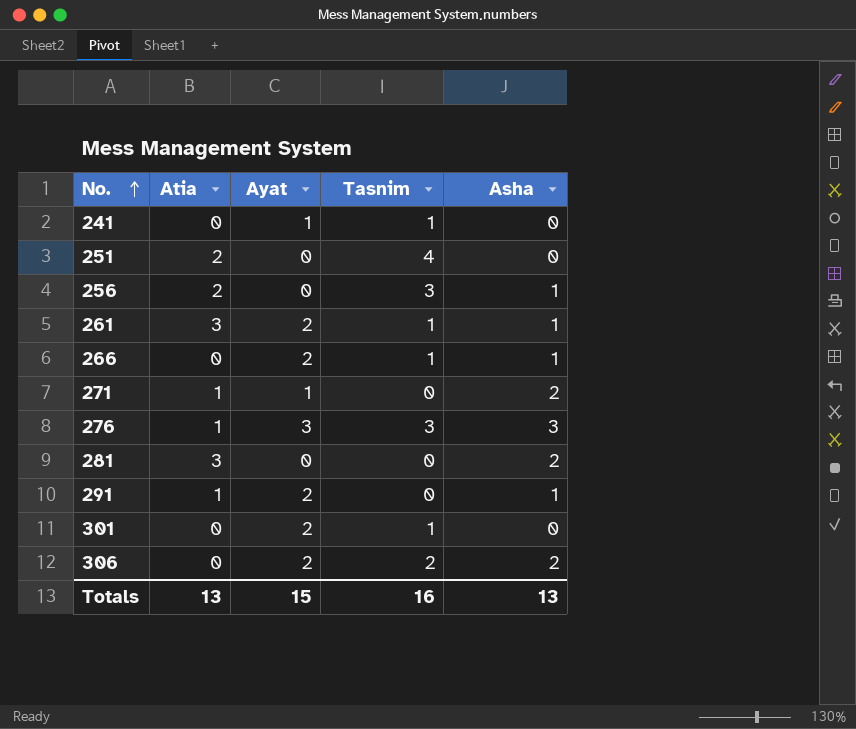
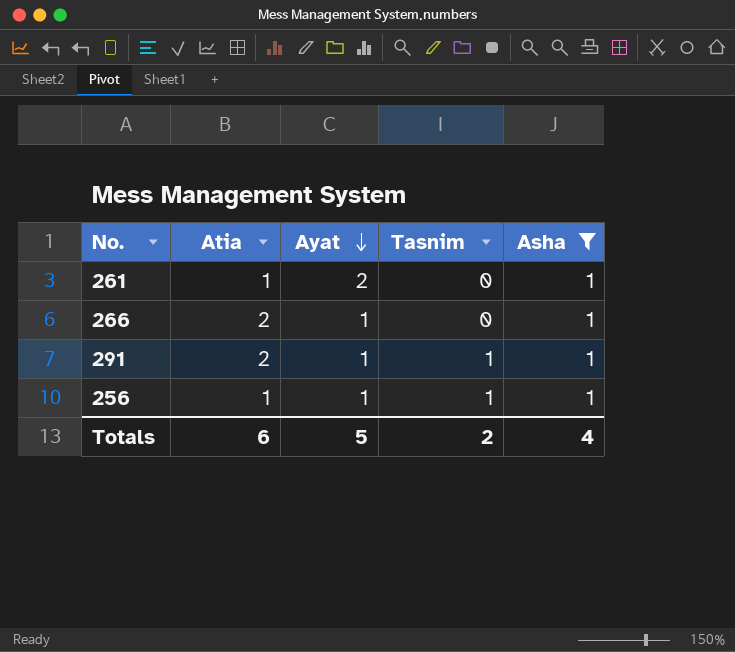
filter: none -> Asha = 1
row order: No. ascending -> Ayat descending
261 | Atia: 3 -> 1
261 | Tasnim: 1 -> 0
266 | Atia: 0 -> 2
266 | Ayat: 2 -> 1
266 | Tasnim: 1 -> 0
291 | Atia: 1 -> 2
291 | Ayat: 2 -> 1
291 | Tasnim: 0 -> 1
256 | Atia: 2 -> 1
256 | Ayat: 0 -> 1
256 | Tasnim: 3 -> 1
Totals | Atia: 13 -> 6
Totals | Ayat: 15 -> 5
Totals | Tasnim: 16 -> 2
Totals | Asha: 13 -> 4

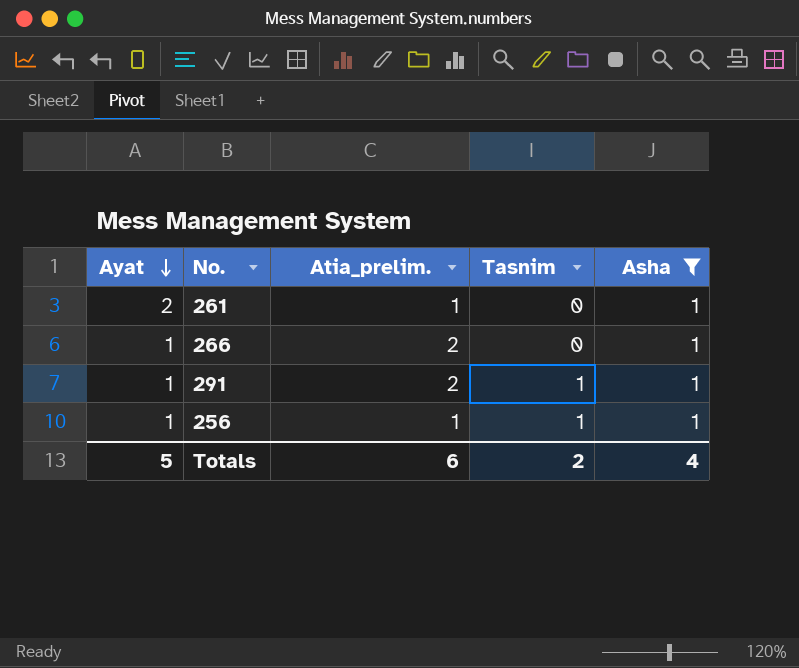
column Ayat | position: 3 -> 1
column name: Atia -> Atia_prelim.

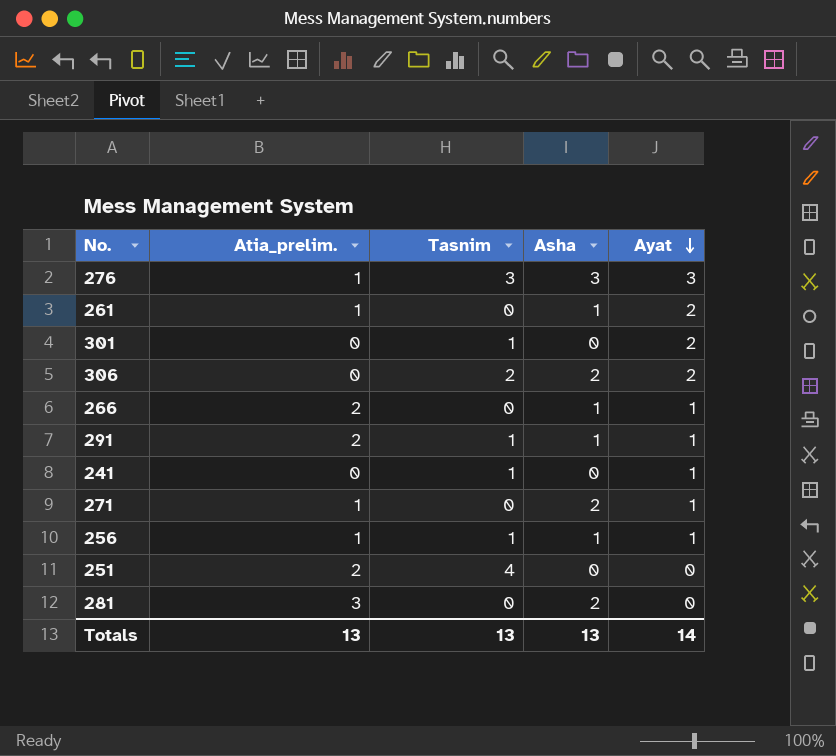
filter: Asha = 1 -> none
column Ayat | position: 1 -> 5
Totals | Atia_prelim.: 6 -> 13
Totals | Tasnim: 2 -> 13
Totals | Asha: 4 -> 13
Totals | Ayat: 5 -> 14

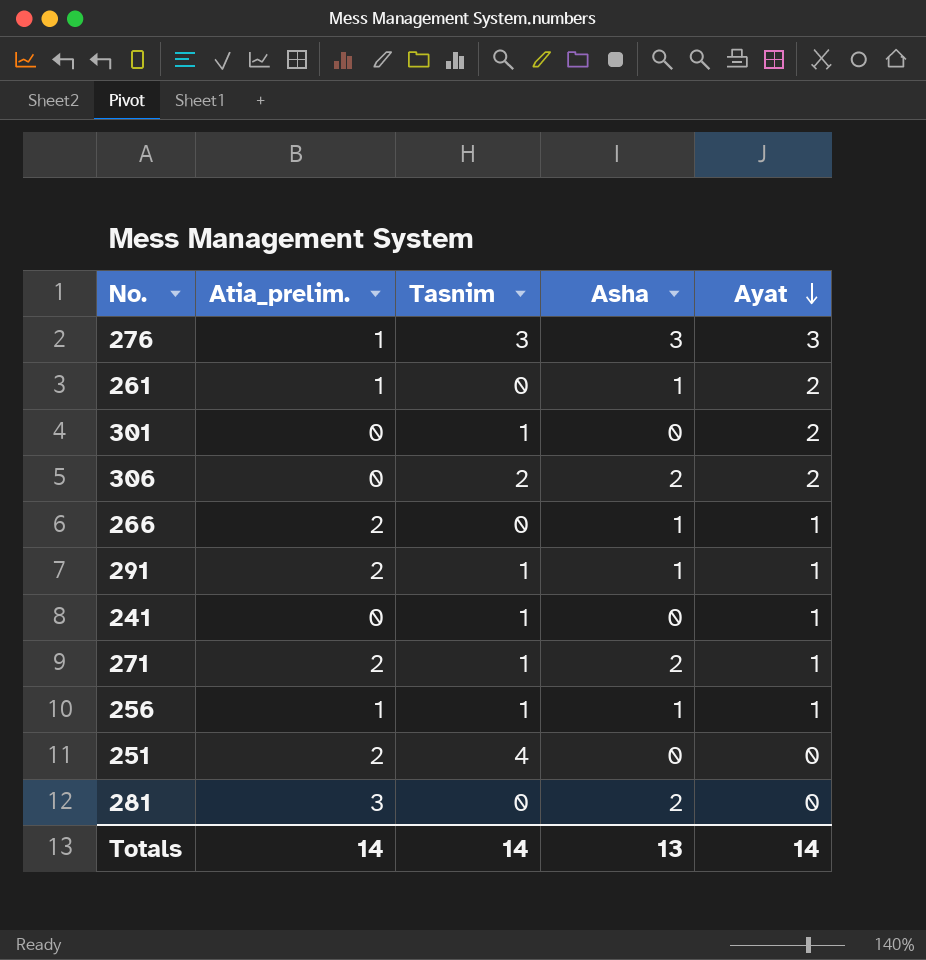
271 | Atia_prelim.: 1 -> 2
271 | Tasnim: 0 -> 1
Totals | Atia_prelim.: 13 -> 14
Totals | Tasnim: 13 -> 14

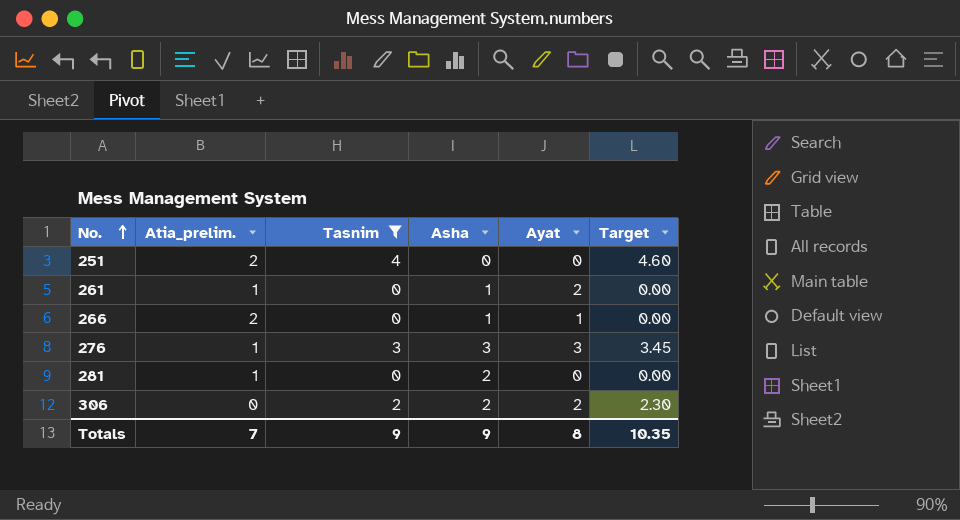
filter: none -> Tasnim != 1
row order: Ayat descending -> No. ascending
column Target | formula: none -> [Tasnim] * 1.15
281 | Atia_prelim.: 3 -> 1
Totals | Atia_prelim.: 14 -> 7
Totals | Tasnim: 14 -> 9
Totals | Asha: 13 -> 9
Totals | Ayat: 14 -> 8

